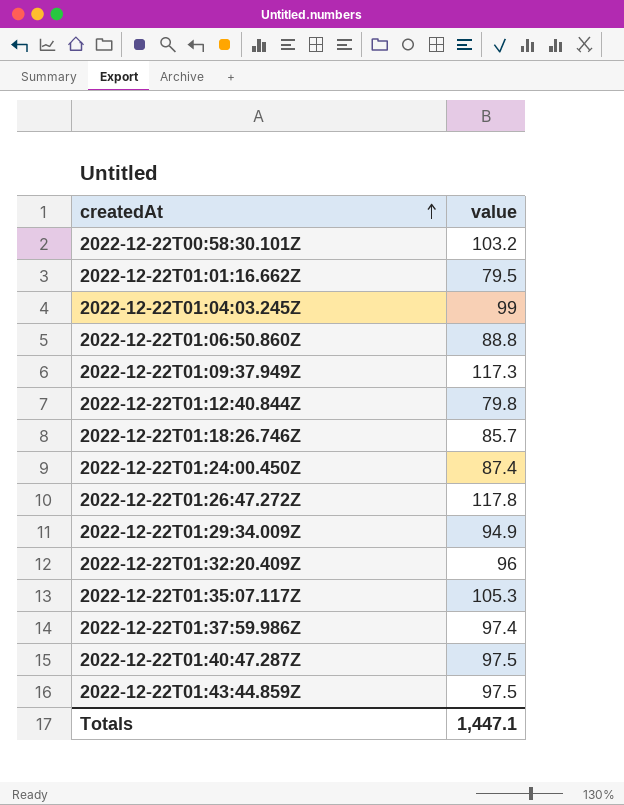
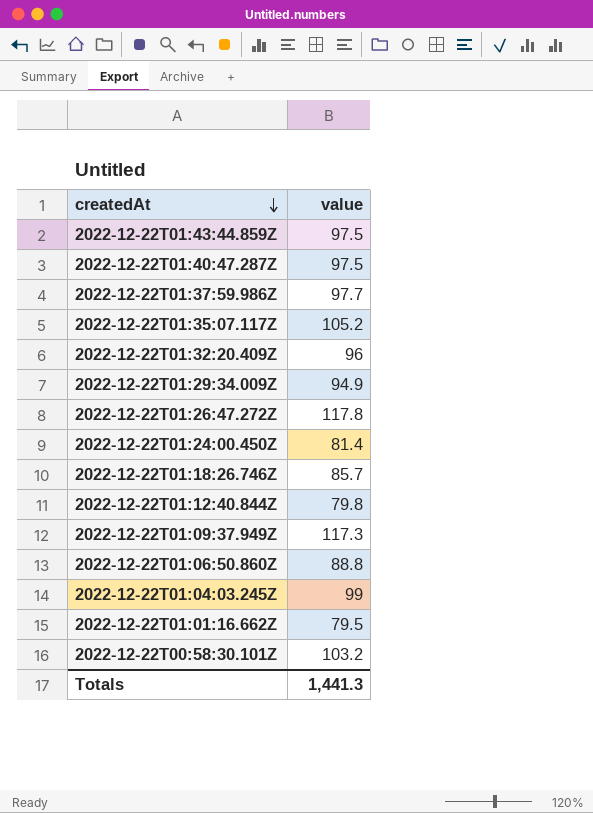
row order: createdAt ascending -> createdAt descending
2022-12-22T01:37:59.986Z | value: 97.4 -> 97.7
2022-12-22T01:35:07.117Z | value: 105.3 -> 105.2
2022-12-22T01:24:00.450Z | value: 87.4 -> 81.4
Totals | value: 1,447.1 -> 1,441.3

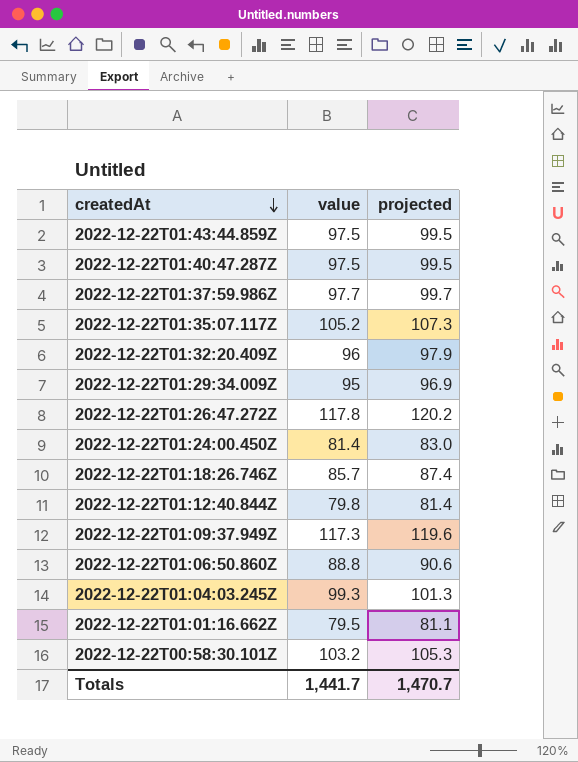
column projected | formula: none -> [value] * 1.02
2022-12-22T01:29:34.009Z | value: 94.9 -> 95
2022-12-22T01:04:03.245Z | value: 99 -> 99.3
Totals | value: 1,441.3 -> 1,441.7

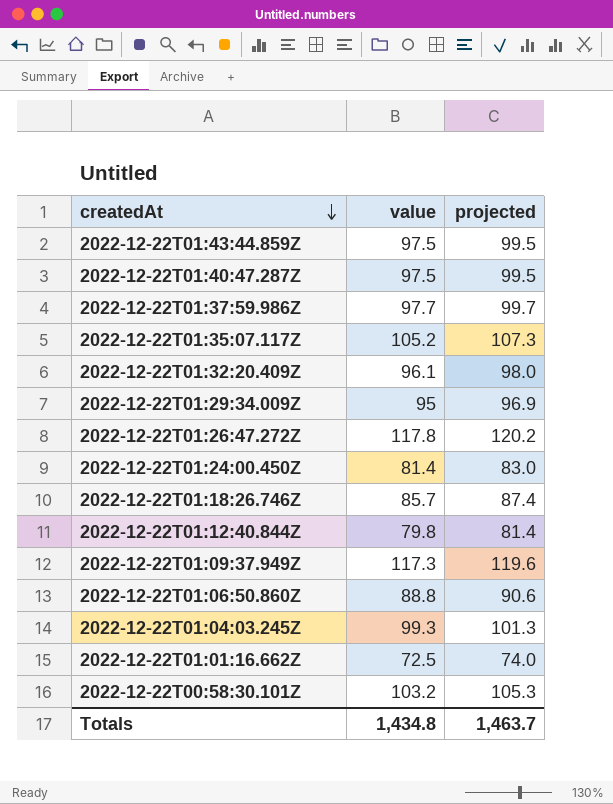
2022-12-22T01:32:20.409Z | value: 96 -> 96.1
2022-12-22T01:32:20.409Z | projected: 97.9 -> 98.0
2022-12-22T01:01:16.662Z | value: 79.5 -> 72.5
2022-12-22T01:01:16.662Z | projected: 81.1 -> 74.0
Totals | value: 1,441.7 -> 1,434.8
Totals | projected: 1,470.7 -> 1,463.7

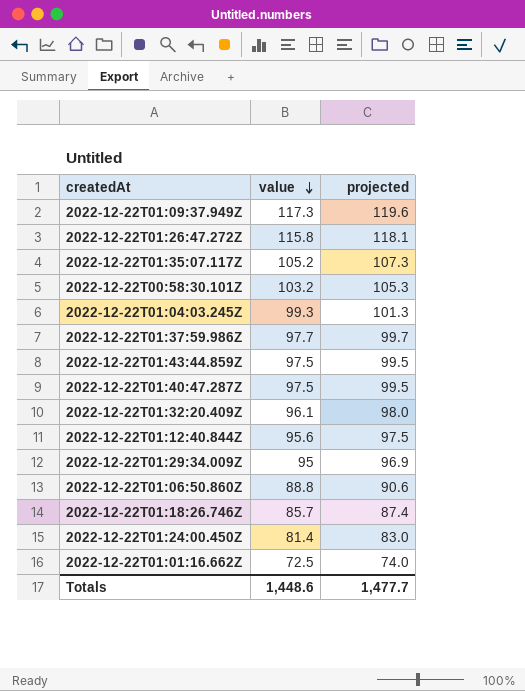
row order: createdAt descending -> value descending
2022-12-22T01:26:47.272Z | value: 117.8 -> 115.8
2022-12-22T01:26:47.272Z | projected: 120.2 -> 118.1
2022-12-22T01:12:40.844Z | value: 79.8 -> 95.6
2022-12-22T01:12:40.844Z | projected: 81.4 -> 97.5
Totals | value: 1,434.8 -> 1,448.6
Totals | projected: 1,463.7 -> 1,477.7

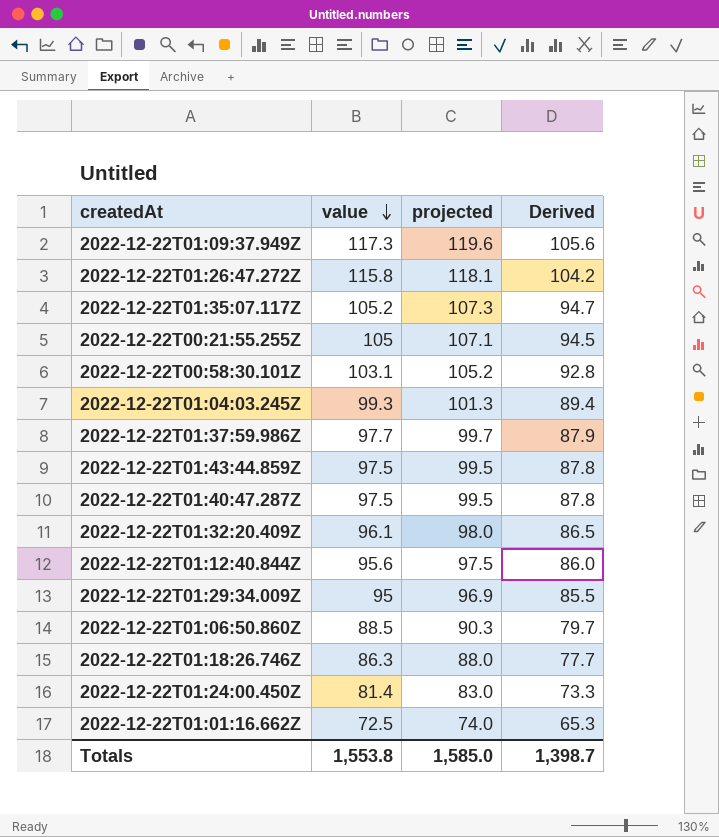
column Derived | formula: none -> [value] * 0.9
row 2022-12-22T00:21:55.255Z: none -> 105 | 107.1 | 94.5
2022-12-22T00:58:30.101Z | value: 103.2 -> 103.1
2022-12-22T00:58:30.101Z | projected: 105.3 -> 105.2
2022-12-22T01:06:50.860Z | value: 88.8 -> 88.5
2022-12-22T01:06:50.860Z | projected: 90.6 -> 90.3
2022-12-22T01:18:26.746Z | value: 85.7 -> 86.3
2022-12-22T01:18:26.746Z | projected: 87.4 -> 88.0
Totals | value: 1,448.6 -> 1,553.8
Totals | projected: 1,477.7 -> 1,585.0

